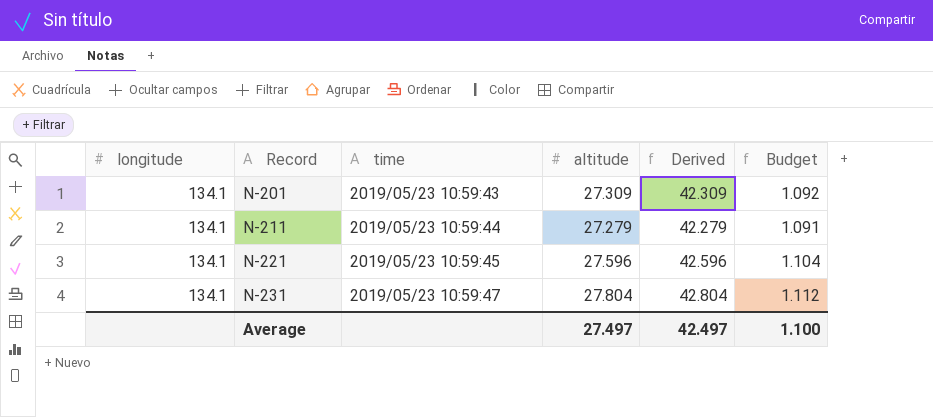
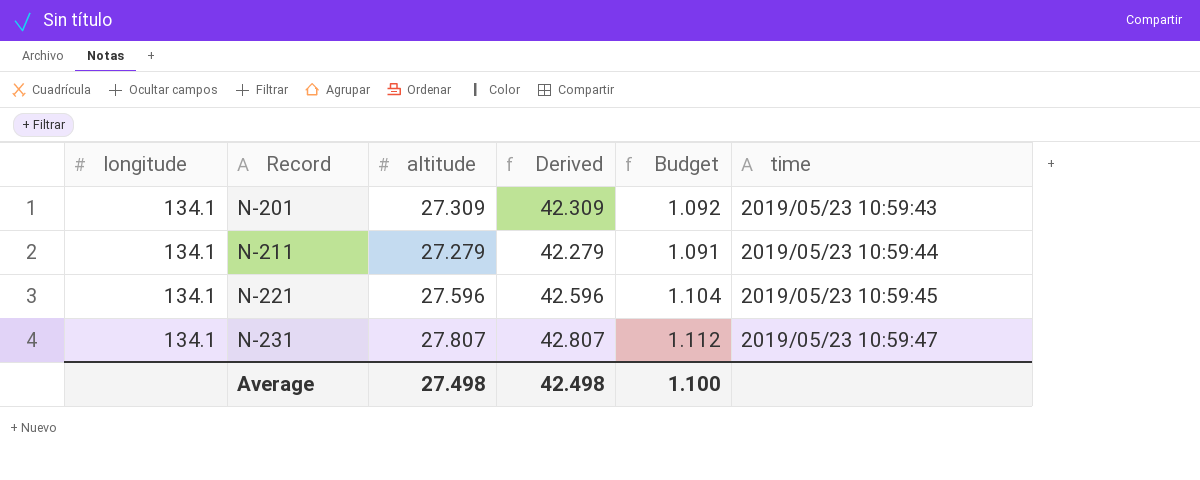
column time | position: 3 -> 6
N-231 | altitude: 27.804 -> 27.807
N-231 | Derived: 42.804 -> 42.807
Average | altitude: 27.497 -> 27.498
Average | Derived: 42.497 -> 42.498

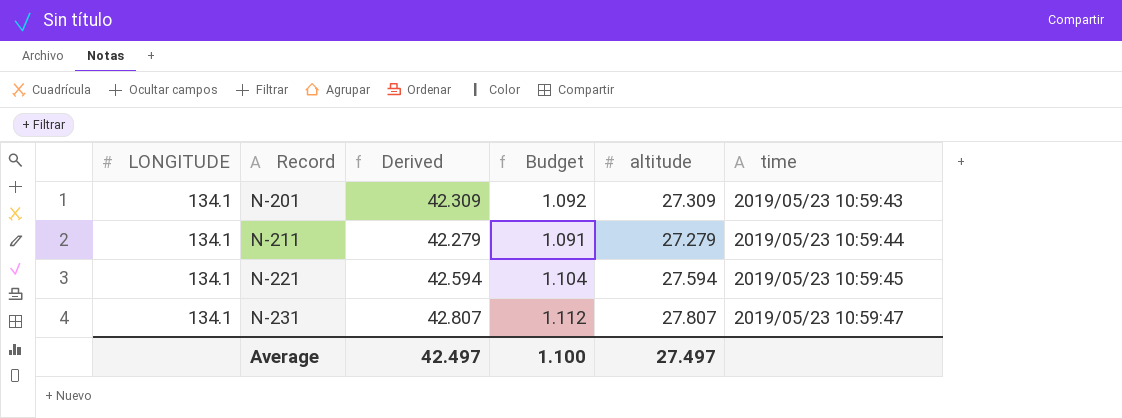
column name: longitude -> LONGITUDE
column altitude | position: 3 -> 5
N-221 | Derived: 42.596 -> 42.594
N-221 | altitude: 27.596 -> 27.594
Average | Derived: 42.498 -> 42.497
Average | altitude: 27.498 -> 27.497

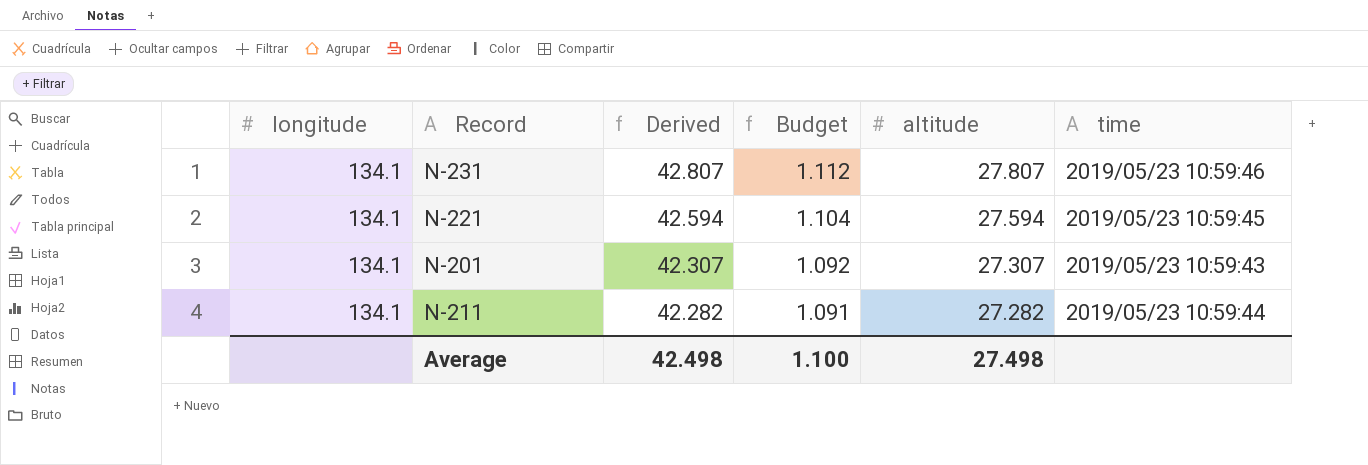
row order: Record ascending -> Derived descending
column name: LONGITUDE -> longitude
N-231 | time: 2019/05/23 10:59:47 -> 2019/05/23 10:59:46
N-201 | Derived: 42.309 -> 42.307
N-201 | altitude: 27.309 -> 27.307
N-211 | Derived: 42.279 -> 42.282
N-211 | altitude: 27.279 -> 27.282
Average | Derived: 42.497 -> 42.498
Average | altitude: 27.497 -> 27.498

